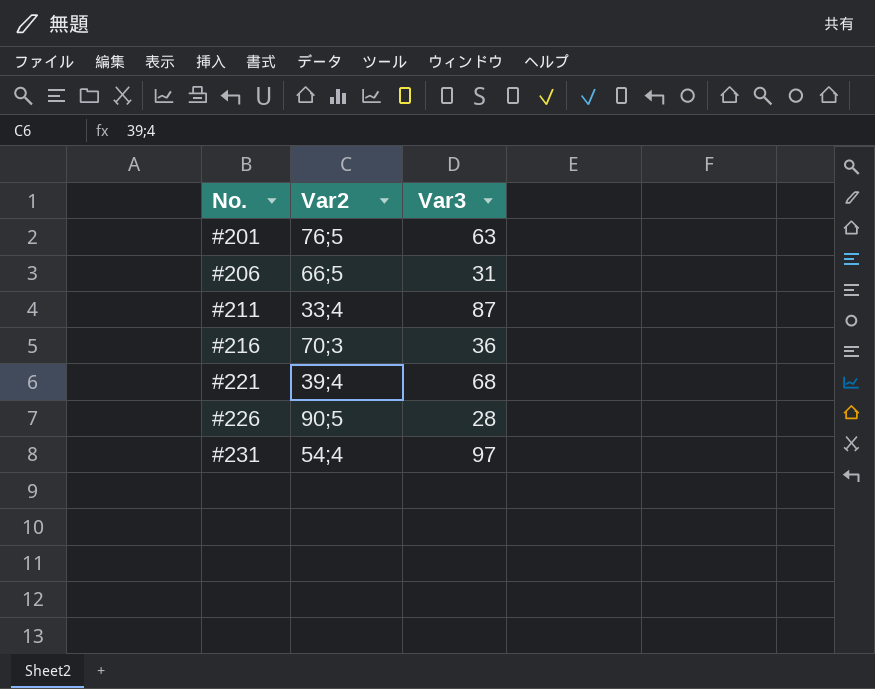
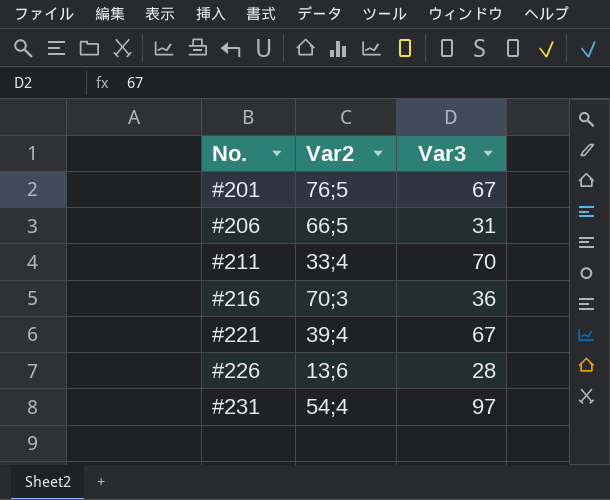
#201 | Var3: 63 -> 67
#211 | Var3: 87 -> 70
#221 | Var3: 68 -> 67
#226 | Var2: 90;5 -> 13;6

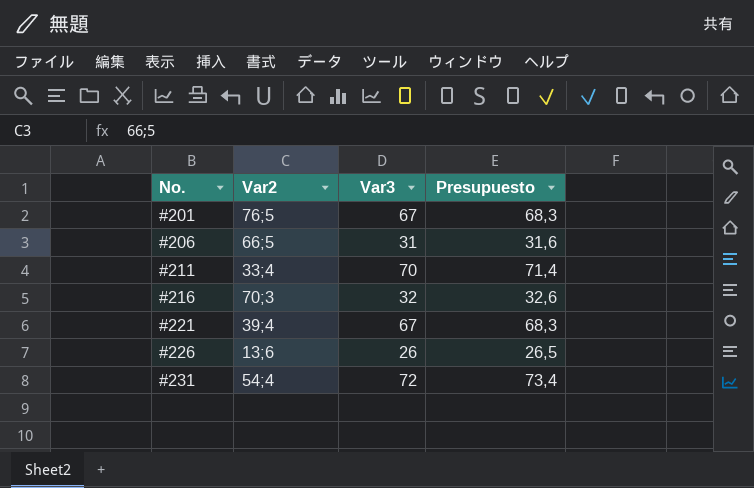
column Presupuesto | formula: none -> [Var3] * 1,02
#216 | Var3: 36 -> 32
#226 | Var3: 28 -> 26
#231 | Var3: 97 -> 72

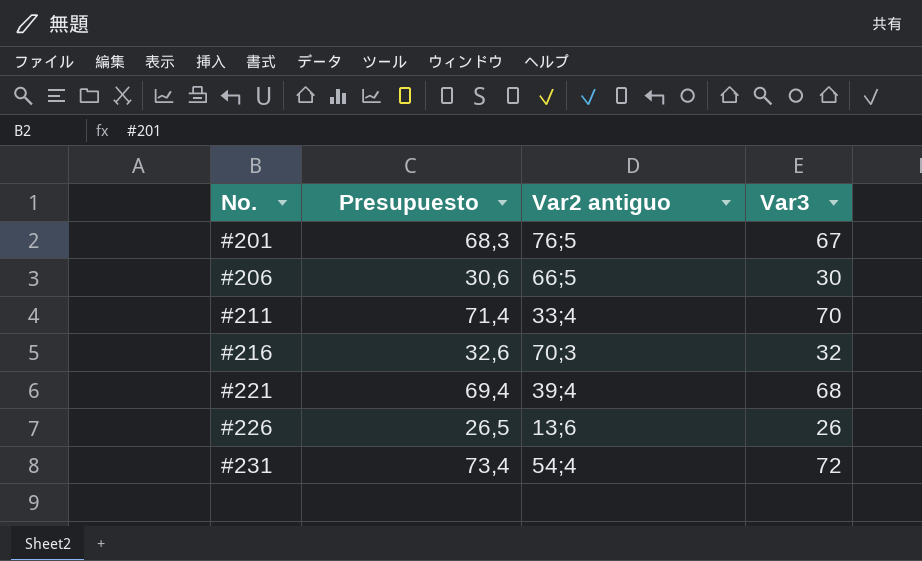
column Presupuesto | position: 4 -> 2
column name: Var2 -> Var2 antiguo
#206 | Presupuesto: 31,6 -> 30,6
#206 | Var3: 31 -> 30
#221 | Presupuesto: 68,3 -> 69,4
#221 | Var3: 67 -> 68

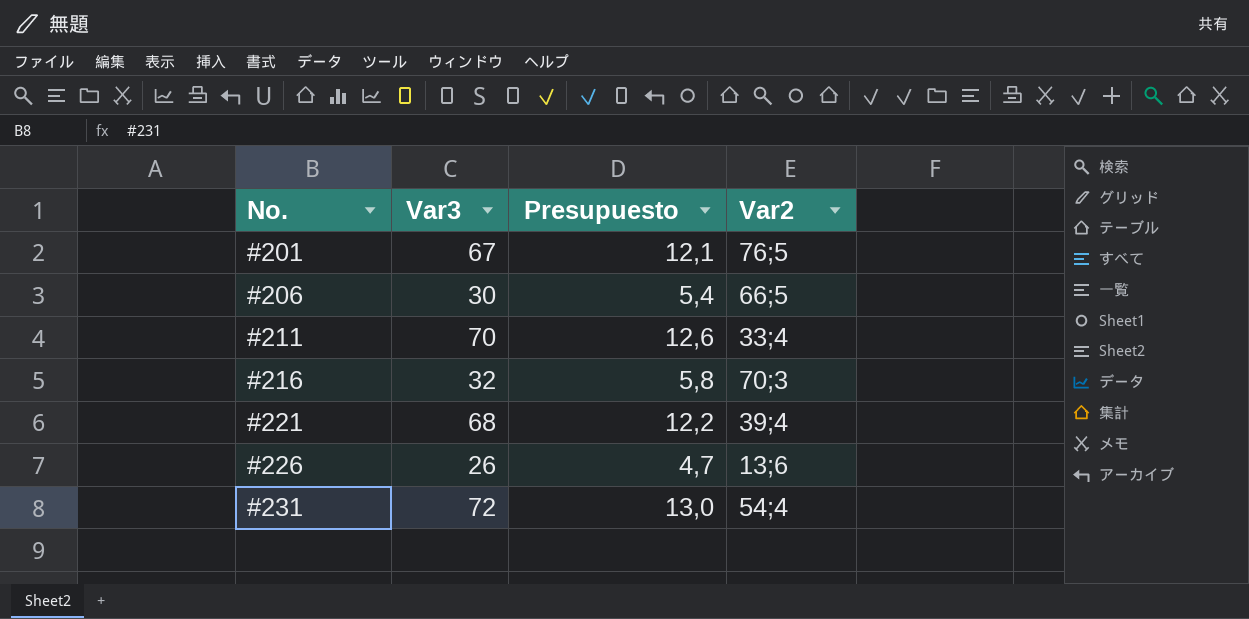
column Var3 | position: 4 -> 2
column Presupuesto | formula: [Var3] * 1,02 -> [Var3] * 0,18
column name: Var2 antiguo -> Var2

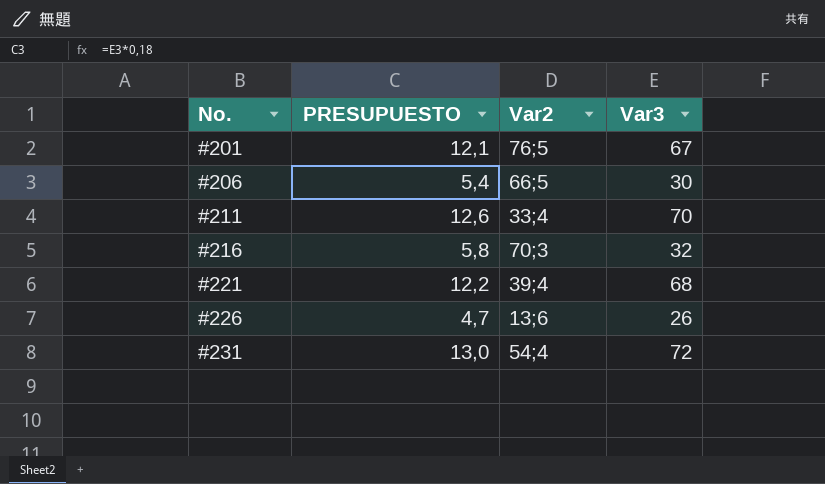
column name: Presupuesto -> PRESUPUESTO
column Var3 | position: 2 -> 4

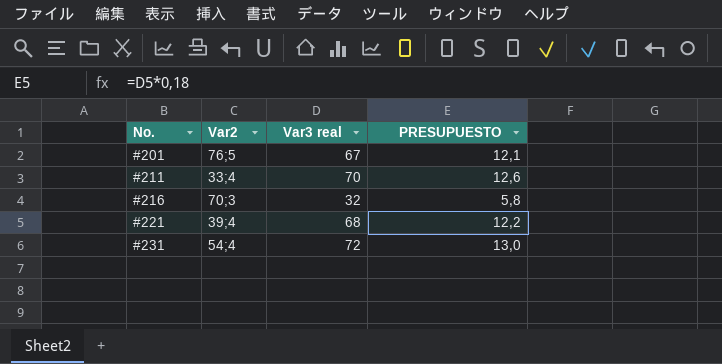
column name: Var3 -> Var3 real
column PRESUPUESTO | position: 2 -> 4
row #206: 5,4 | 66;5 | 30 -> none
row #226: 4,7 | 13;6 | 26 -> none

